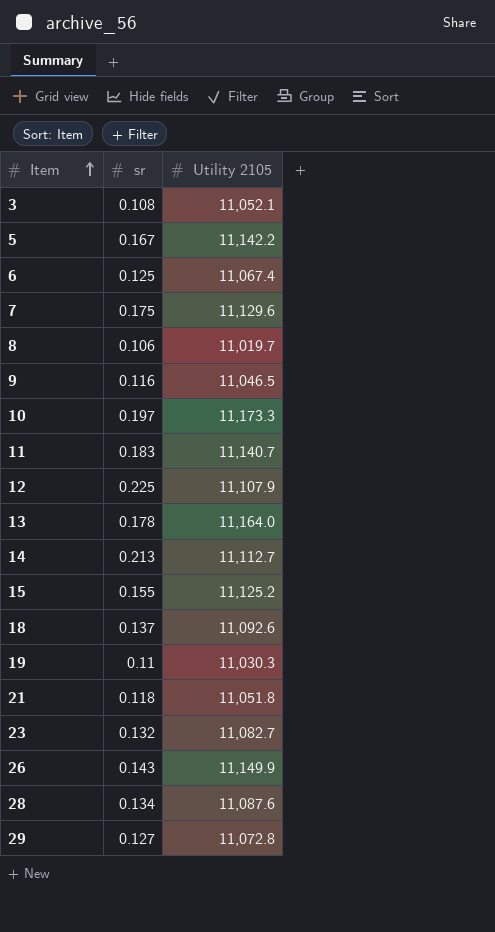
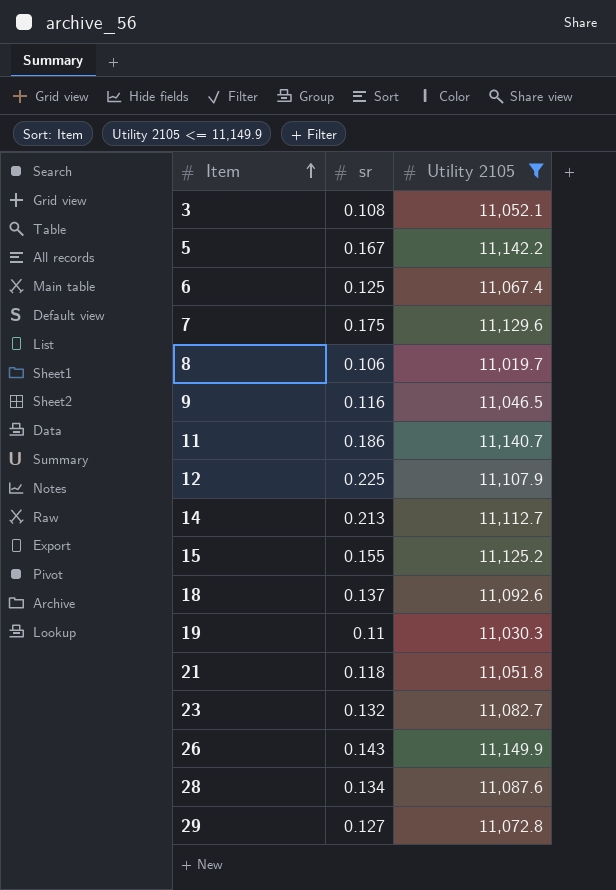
filter: none -> Utility 2105 <= 11,149.9
11 | sr: 0.183 -> 0.186

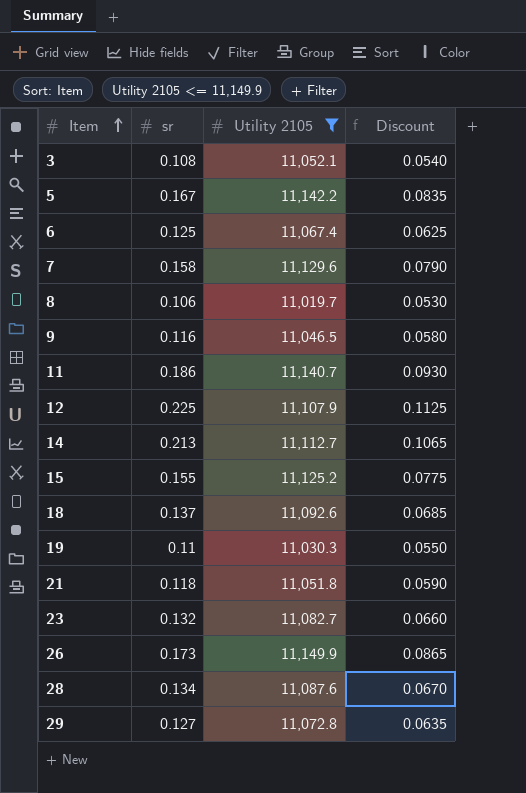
column Discount | formula: none -> [sr] * 0.5
7 | sr: 0.175 -> 0.158
26 | sr: 0.143 -> 0.173

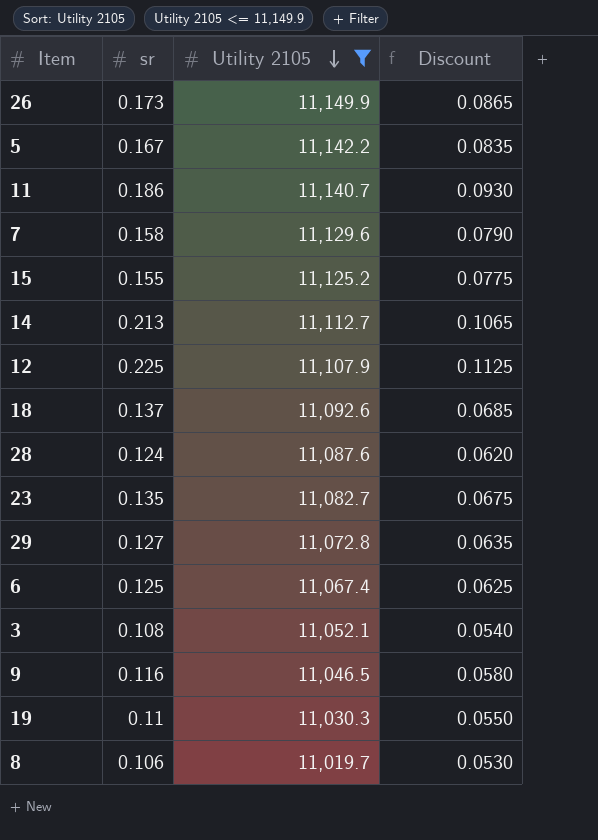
row order: Item ascending -> Utility 2105 descending
row 21: 0.118 | 11,051.8 | 0.0590 -> none
28 | sr: 0.134 -> 0.124
28 | Discount: 0.0670 -> 0.0620
23 | sr: 0.132 -> 0.135
23 | Discount: 0.0660 -> 0.0675

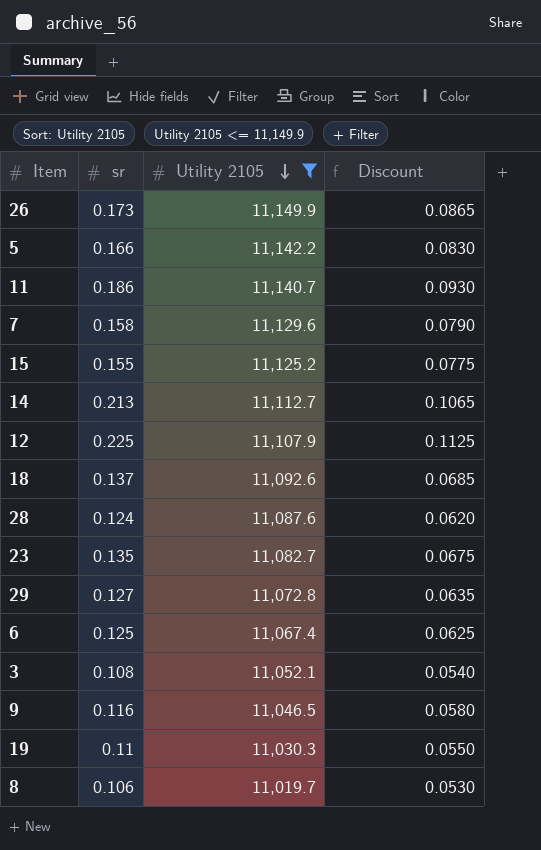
5 | sr: 0.167 -> 0.166
5 | Discount: 0.0835 -> 0.0830

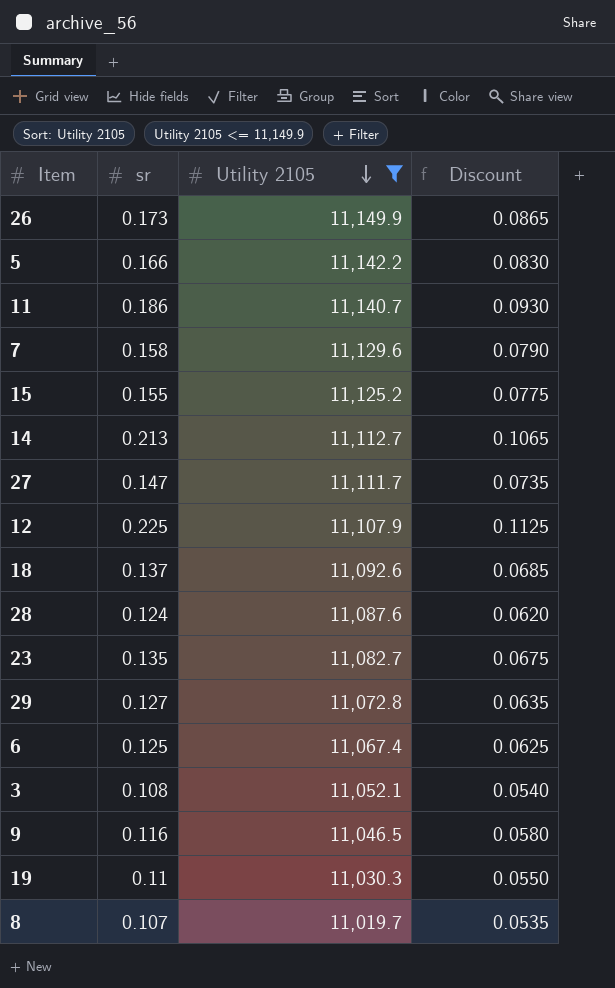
row 27: none -> 0.147 | 11,111.7 | 0.0735
8 | sr: 0.106 -> 0.107
8 | Discount: 0.0530 -> 0.0535

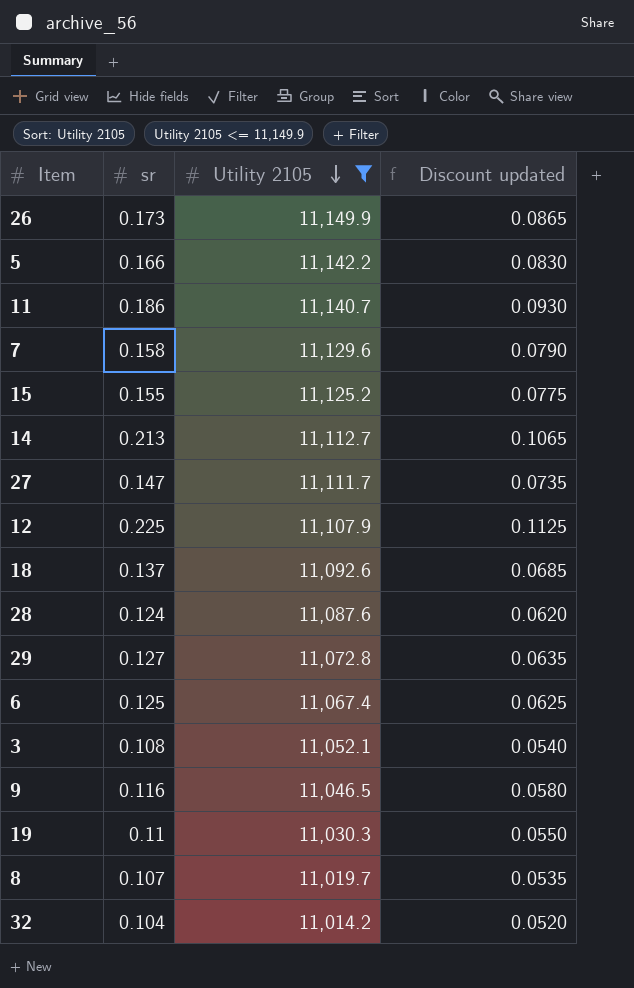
column name: Discount -> Discount updated
row 23: 0.135 | 11,082.7 | 0.0675 -> none
row 32: none -> 0.104 | 11,014.2 | 0.0520

